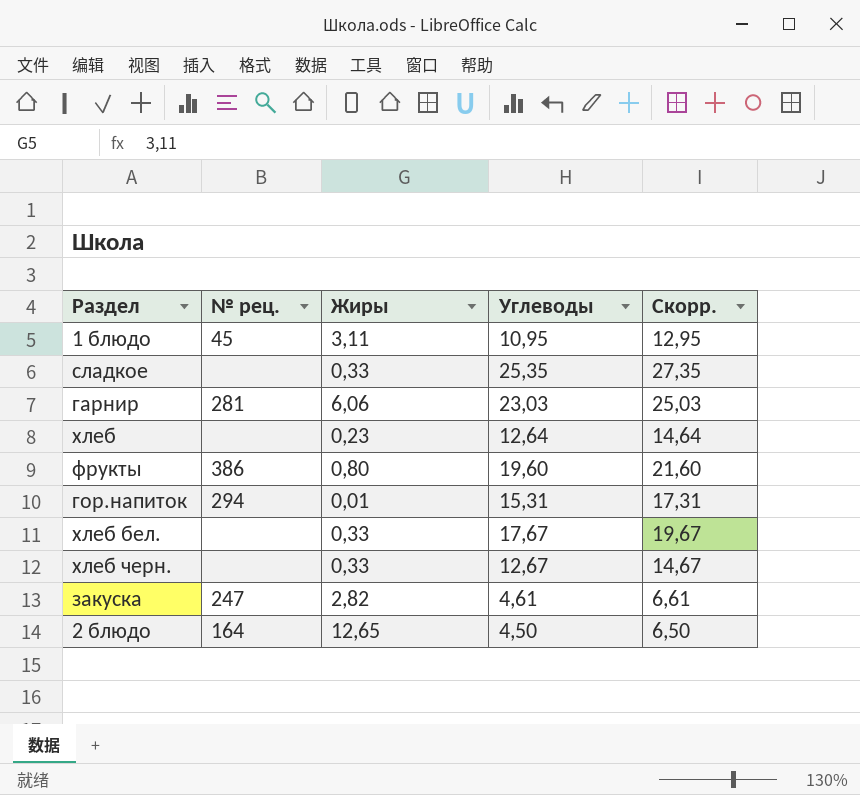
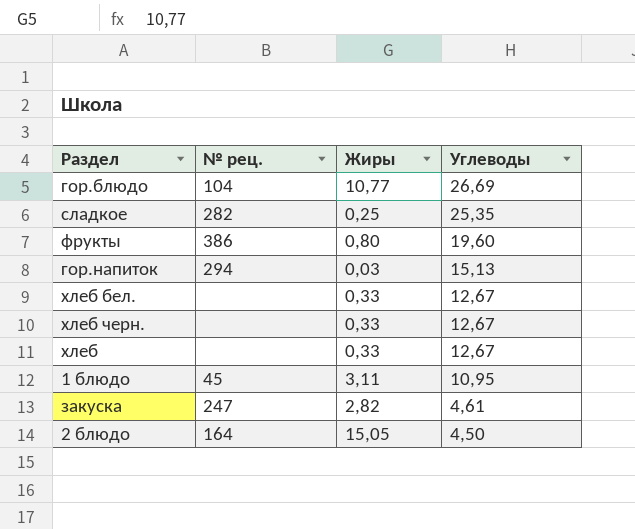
row order: none -> Углеводы descending
column Скорр. | formula: [Углеводы] + 2 -> none
row гарнир: 281 | 6,06 | 23,03 | 25,03 -> none
row гор.блюдо: none -> 104 | 10,77 | 26,69
сладкое | № рец.: none -> 282
сладкое | Жиры: 0,33 -> 0,25
гор.напиток | Жиры: 0,01 -> 0,03
гор.напиток | Углеводы: 15,31 -> 15,13
хлеб бел. | Углеводы: 17,67 -> 12,67
хлеб | Жиры: 0,23 -> 0,33
хлеб | Углеводы: 12,64 -> 12,67
2 блюдо | Жиры: 12,65 -> 15,05

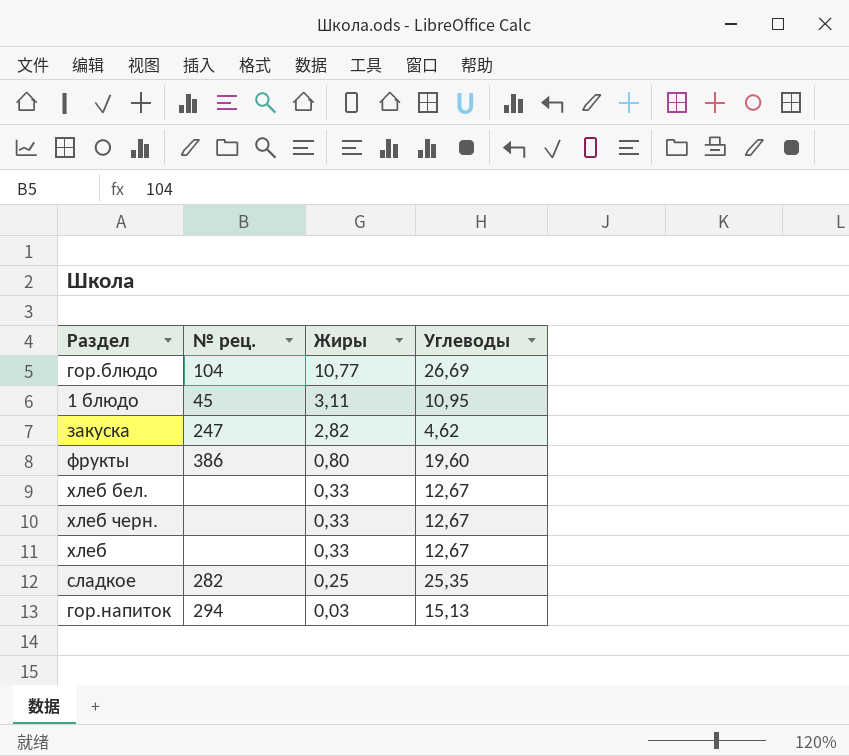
row order: Углеводы descending -> Жиры descending
row 2 блюдо: 164 | 15,05 | 4,50 -> none
закуска | Углеводы: 4,61 -> 4,62

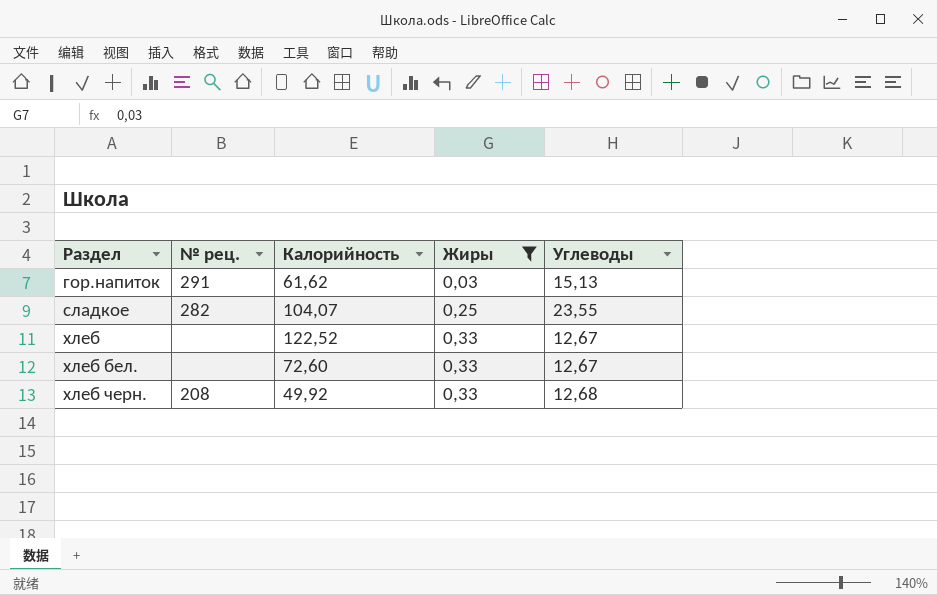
filter: none -> Жиры <= 0,33
row order: Жиры descending -> Раздел ascending
column Калорийность | position: none -> 3
гор.напиток | № рец.: 294 -> 291
сладкое | Углеводы: 25,35 -> 23,55
хлеб черн. | № рец.: none -> 208
хлеб черн. | Углеводы: 12,67 -> 12,68

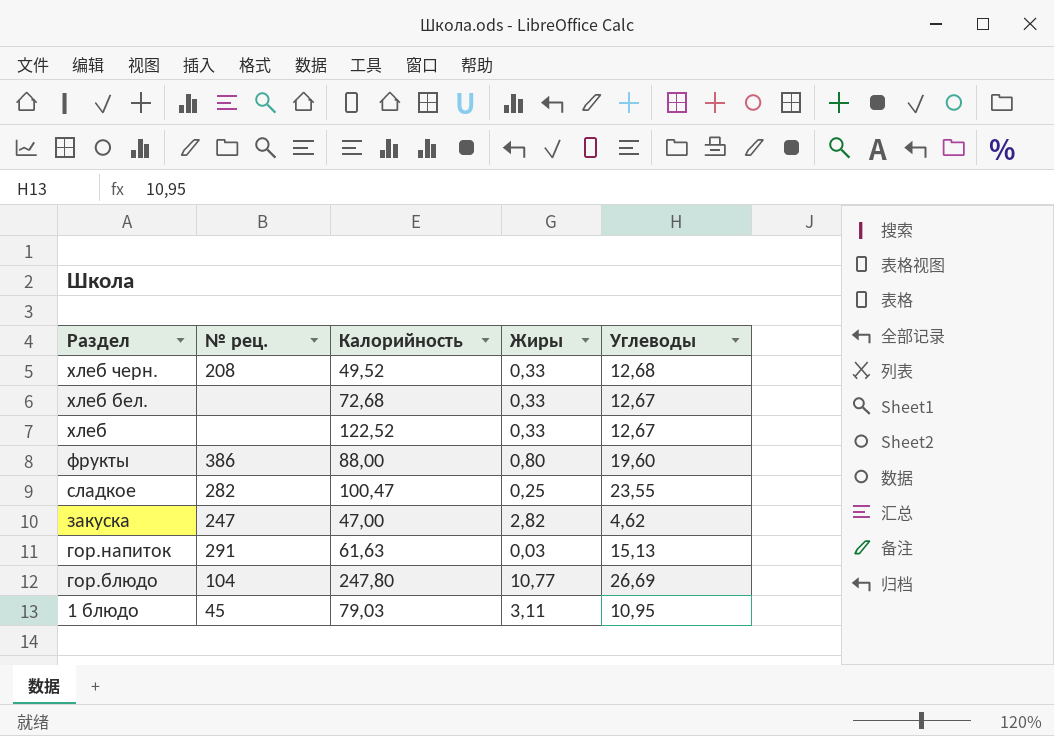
filter: Жиры <= 0,33 -> none
row order: Раздел ascending -> Раздел descending
хлеб черн. | Калорийность: 49,92 -> 49,52
хлеб бел. | Калорийность: 72,60 -> 72,68
сладкое | Калорийность: 104,07 -> 100,47
гор.напиток | Калорийность: 61,62 -> 61,63

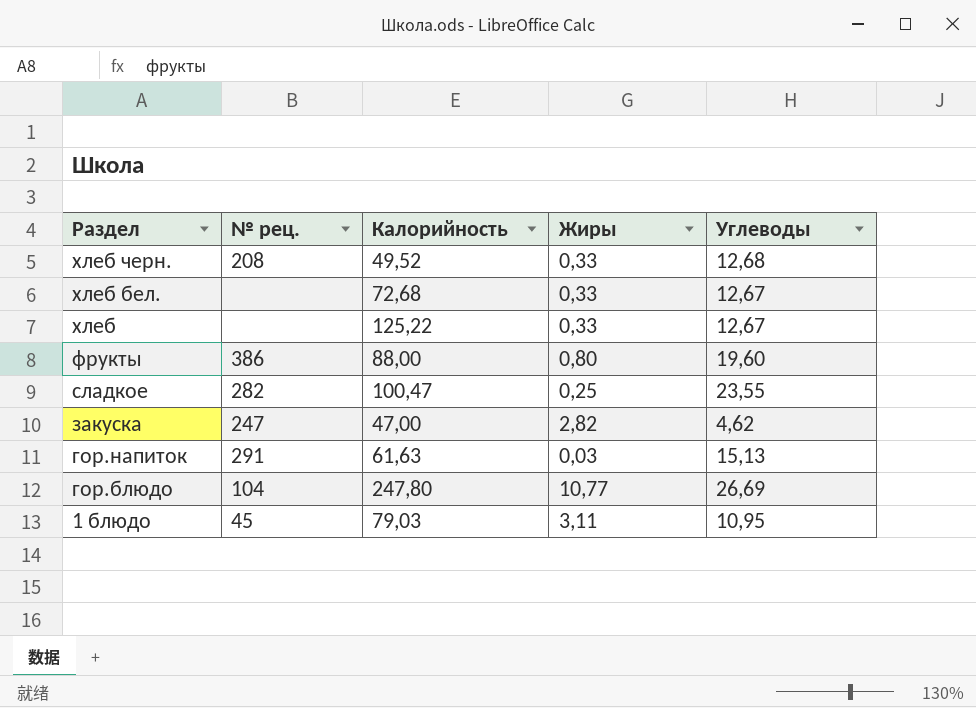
хлеб | Калорийность: 122,52 -> 125,22

